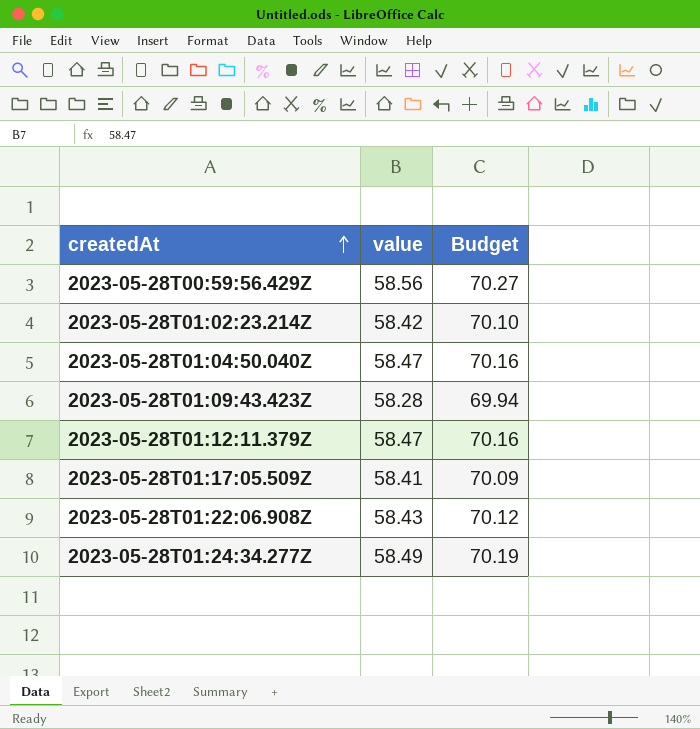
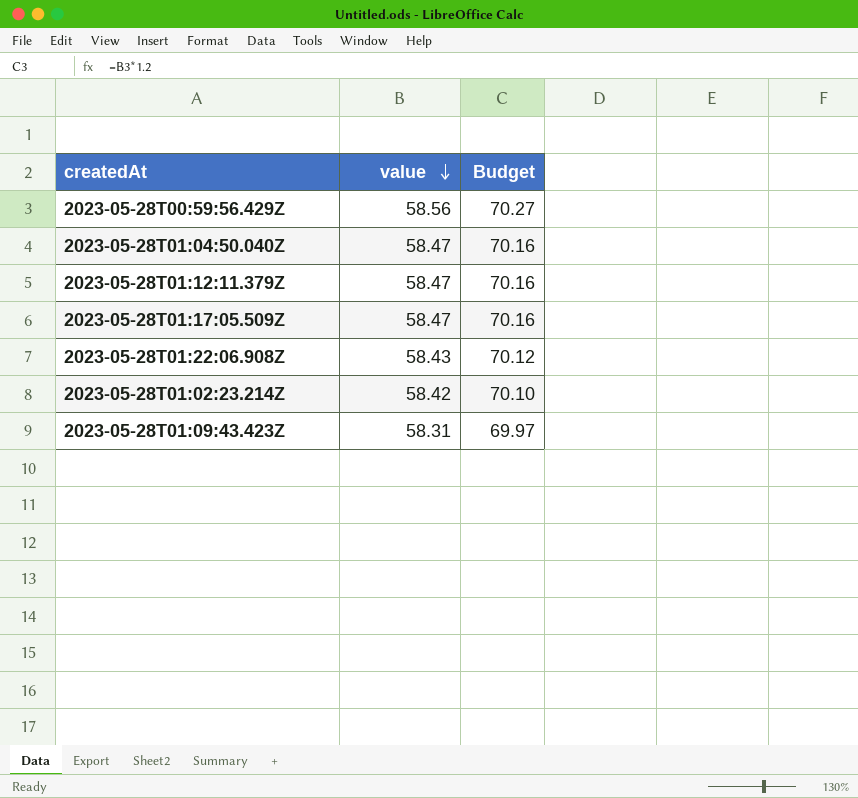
row order: createdAt ascending -> value descending
row 2023-05-28T01:24:34.277Z: 58.49 | 70.19 -> none
2023-05-28T01:17:05.509Z | value: 58.41 -> 58.47
2023-05-28T01:17:05.509Z | Budget: 70.09 -> 70.16
2023-05-28T01:09:43.423Z | value: 58.28 -> 58.31
2023-05-28T01:09:43.423Z | Budget: 69.94 -> 69.97

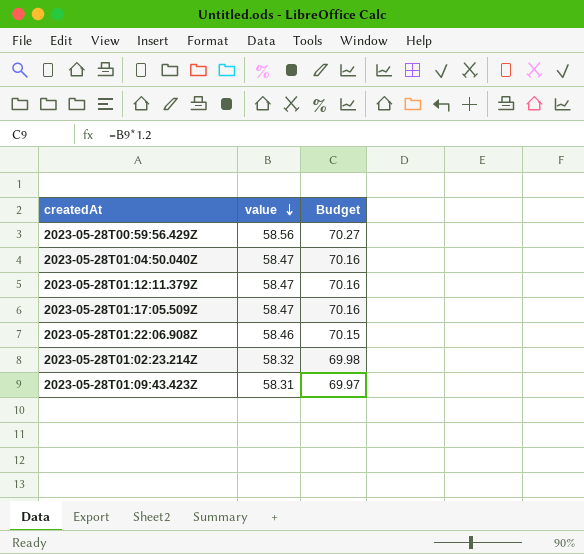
2023-05-28T01:22:06.908Z | value: 58.43 -> 58.46
2023-05-28T01:22:06.908Z | Budget: 70.12 -> 70.15
2023-05-28T01:02:23.214Z | value: 58.42 -> 58.32
2023-05-28T01:02:23.214Z | Budget: 70.10 -> 69.98

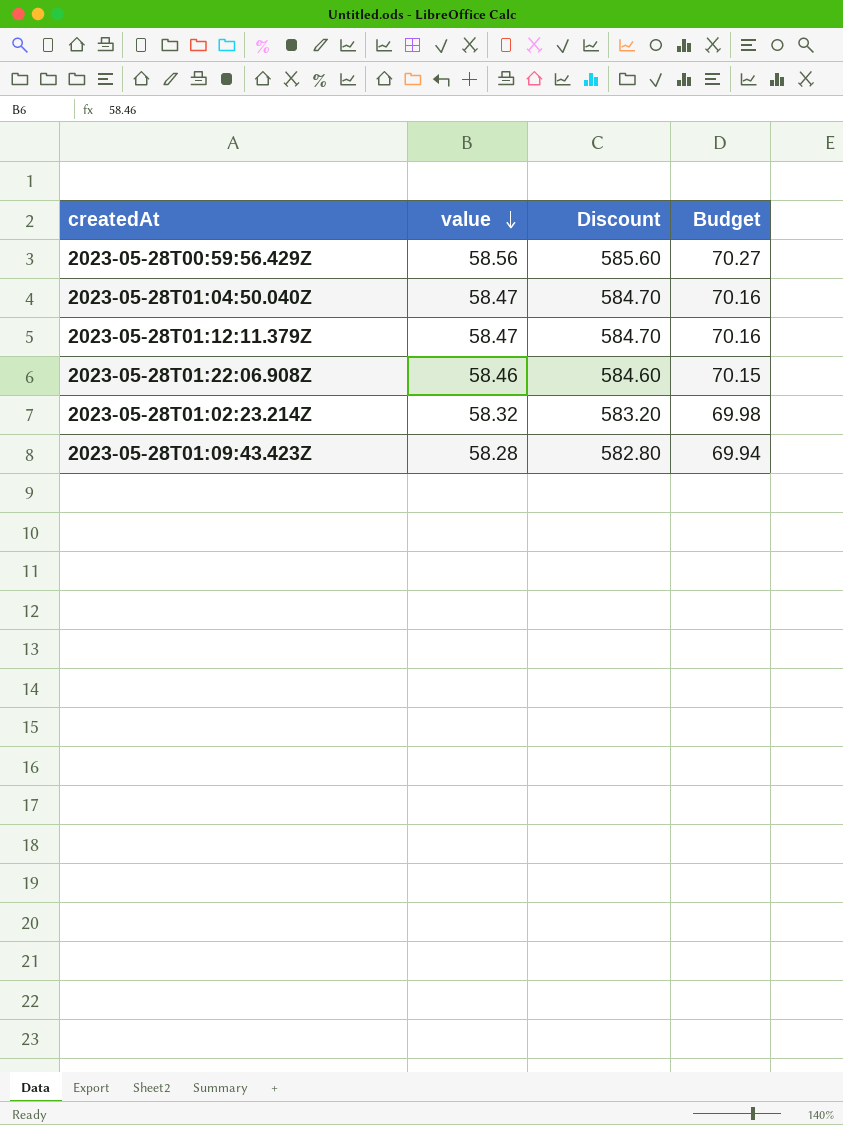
column Discount | formula: none -> [value] * 10
row 2023-05-28T01:17:05.509Z: 58.47 | 70.16 -> none
2023-05-28T01:09:43.423Z | value: 58.31 -> 58.28
2023-05-28T01:09:43.423Z | Budget: 69.97 -> 69.94

